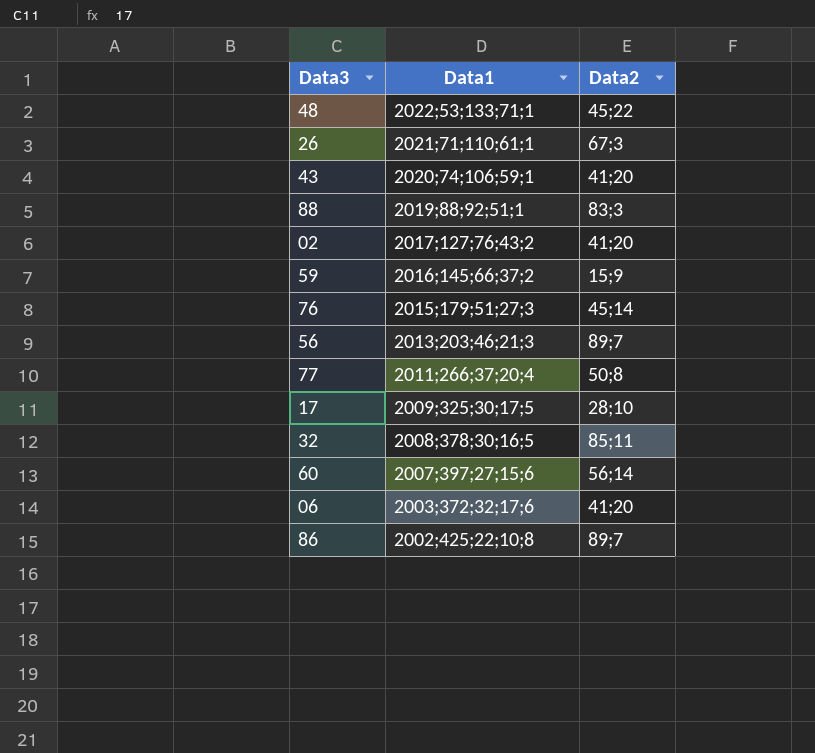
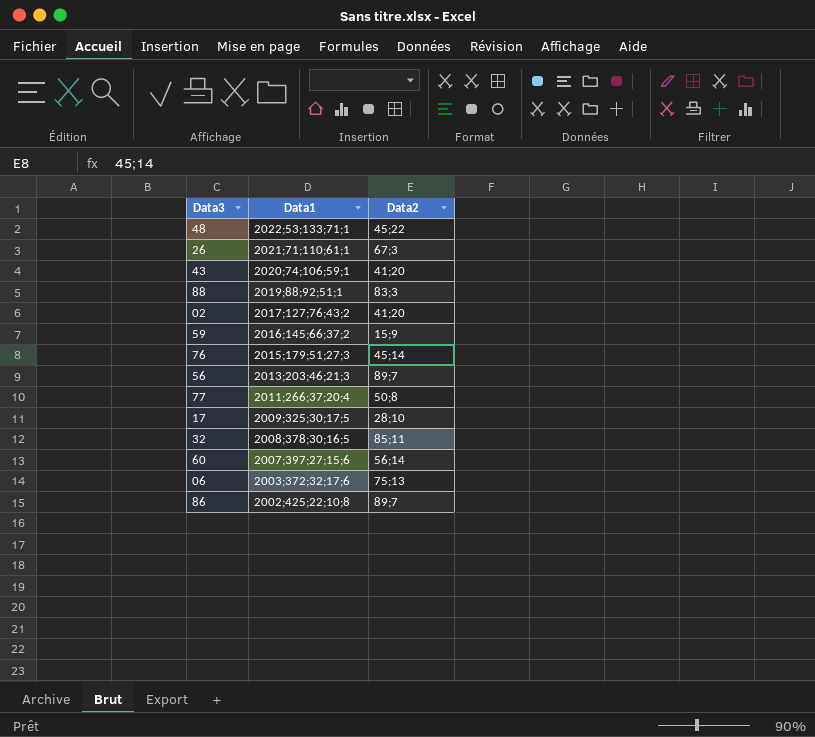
06 | Data2: 41;20 -> 75;13

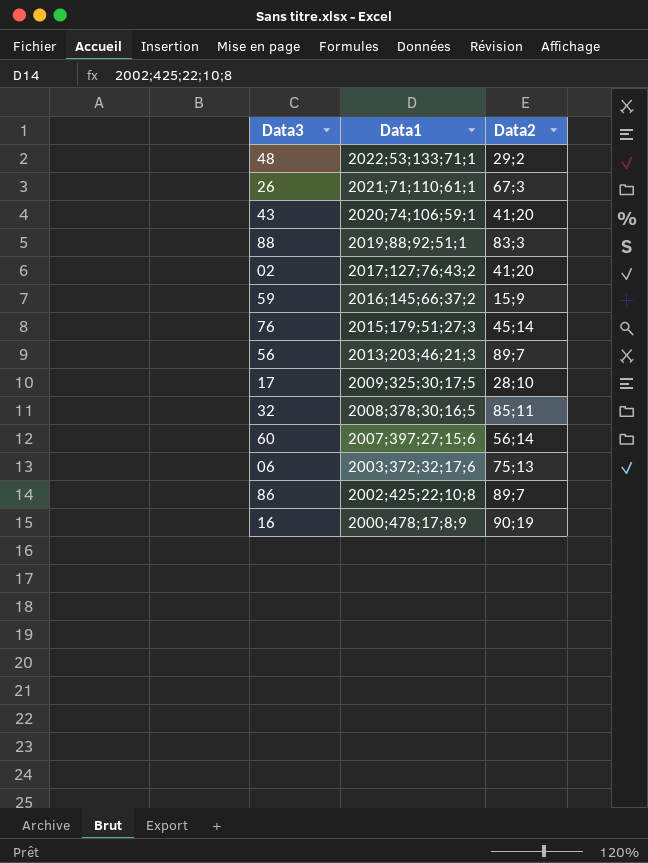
row 77: 2011;266;37;20;4 | 50;8 -> none
48 | Data2: 45;22 -> 29;2
row 16: none -> 2000;478;17;8;9 | 90;19

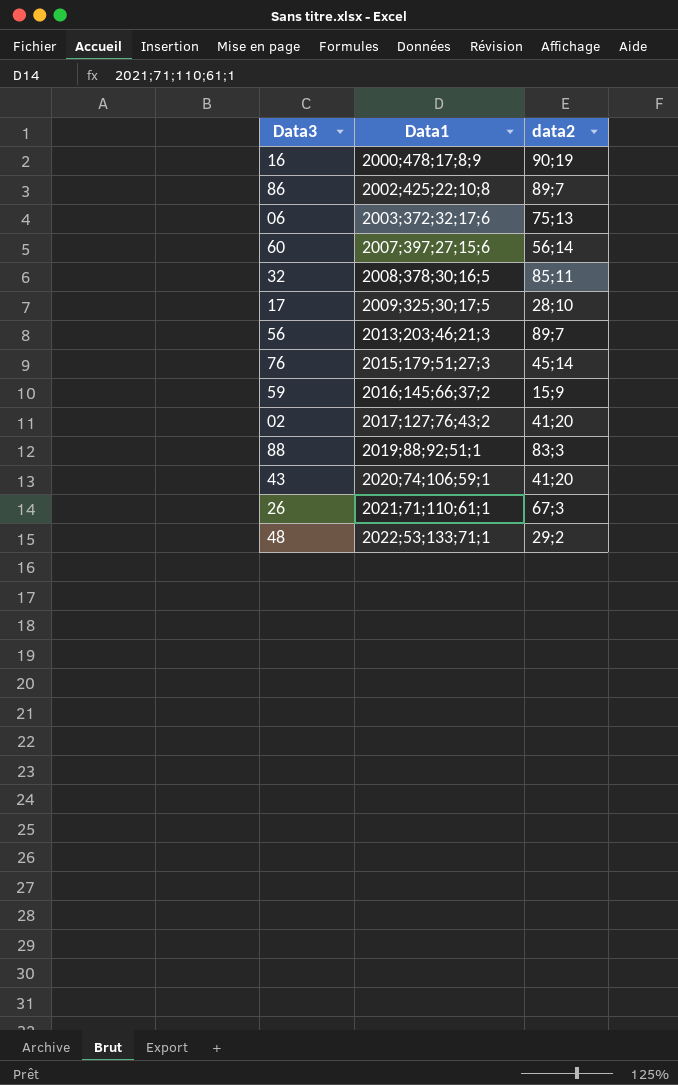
row order: Data1 descending -> Data1 ascending
column name: Data2 -> data2

